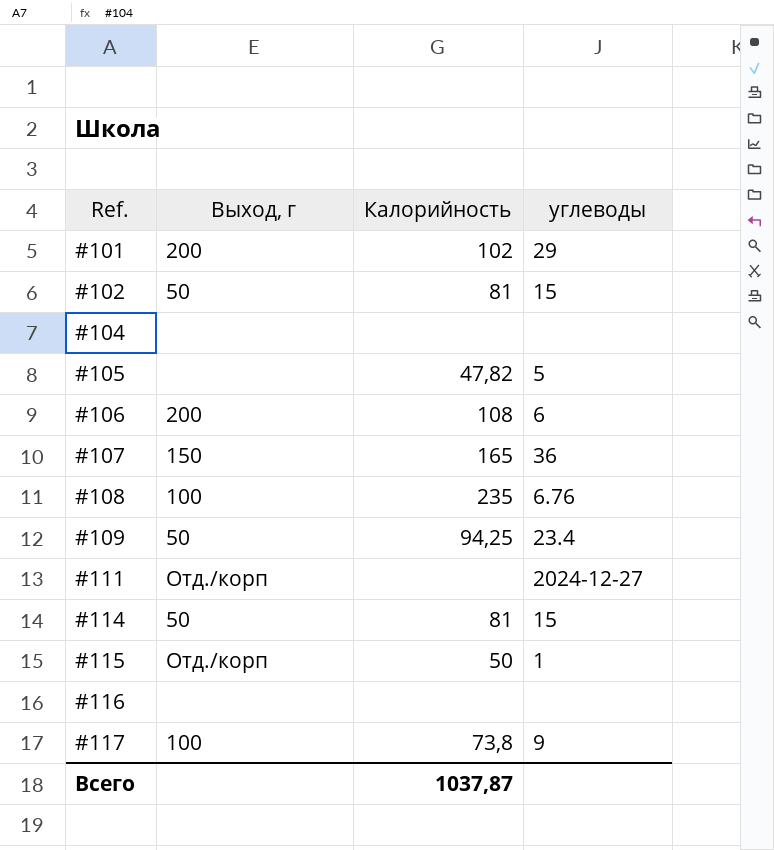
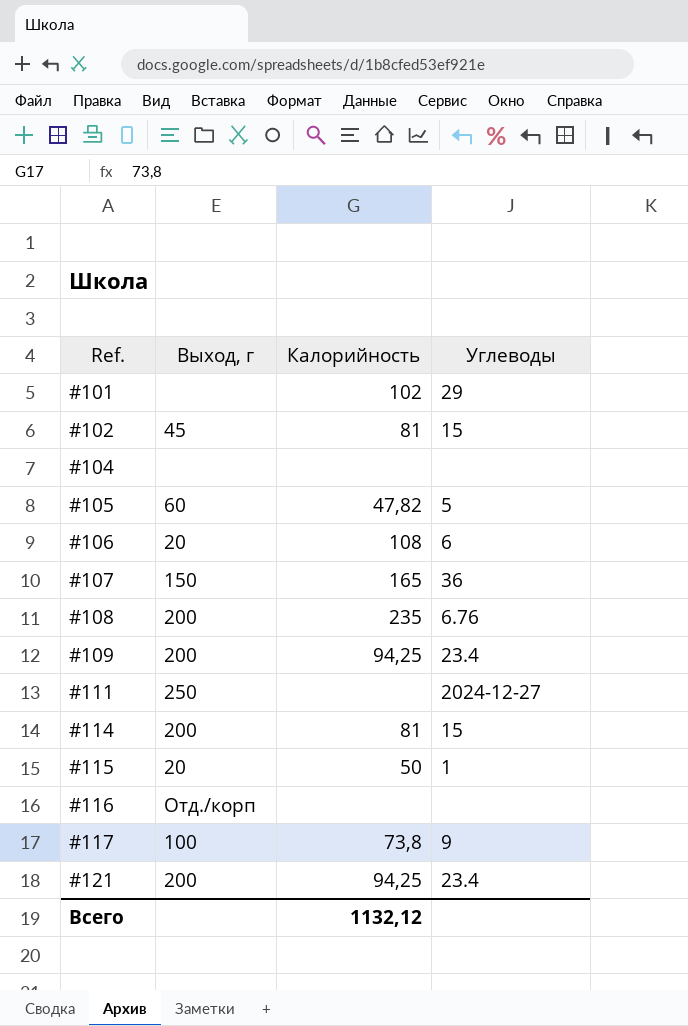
column name: углеводы -> Углеводы
#101 | Выход, г: 200 -> none
#102 | Выход, г: 50 -> 45
#105 | Выход, г: none -> 60
#106 | Выход, г: 200 -> 20
#108 | Выход, г: 100 -> 200
#109 | Выход, г: 50 -> 200
#111 | Выход, г: Отд./корп -> 250
#114 | Выход, г: 50 -> 200
#115 | Выход, г: Отд./корп -> 20
#116 | Выход, г: none -> Отд./корп
row #121: none -> 200 | 94,25 | 23.4
Всего | Калорийность: 1037,87 -> 1132,12

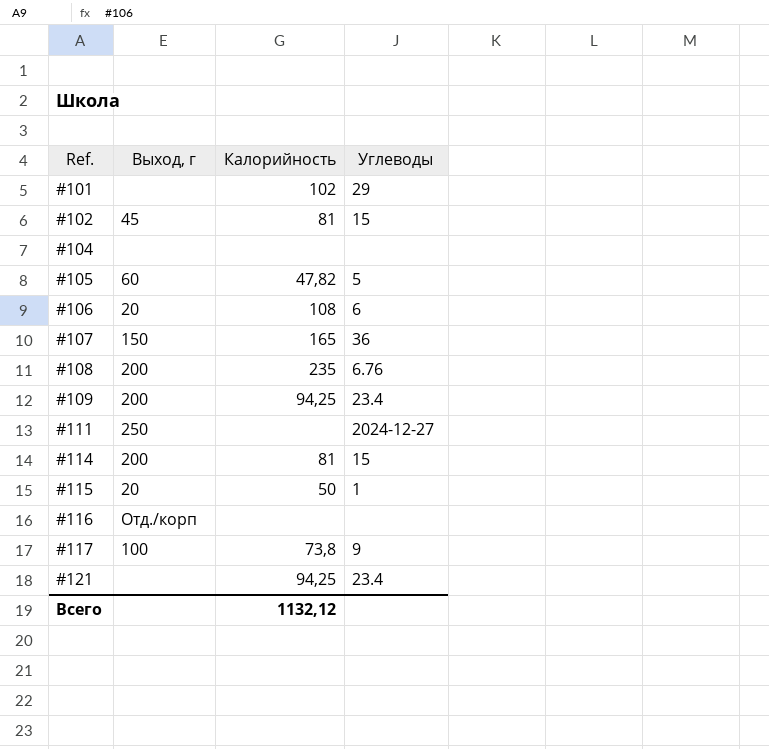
#121 | Выход, г: 200 -> none

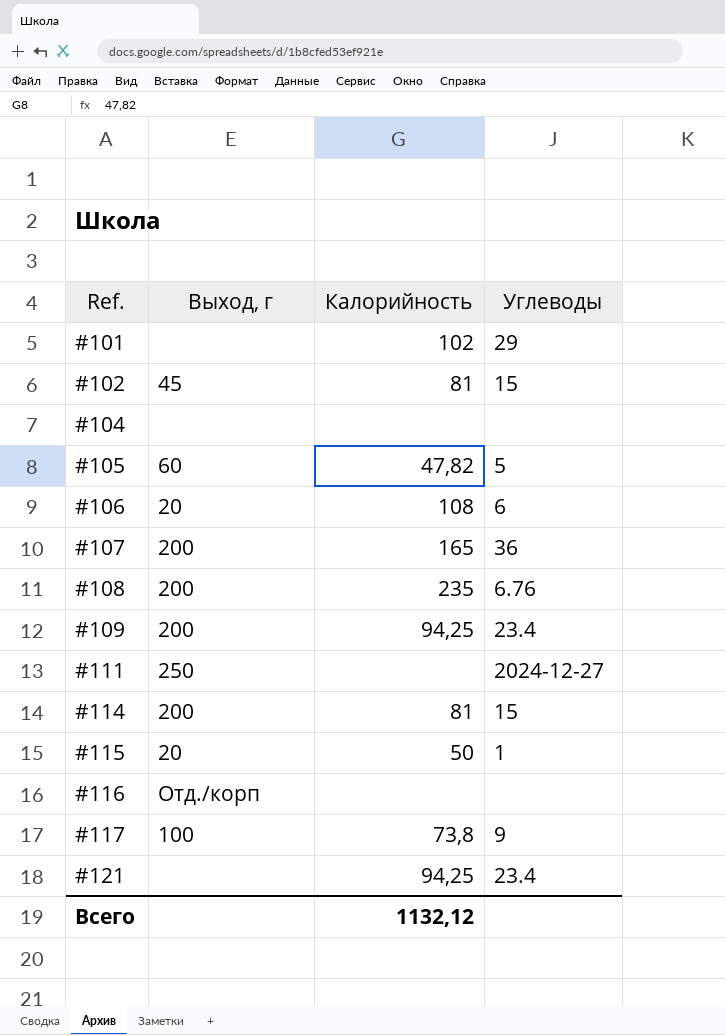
#107 | Выход, г: 150 -> 200

